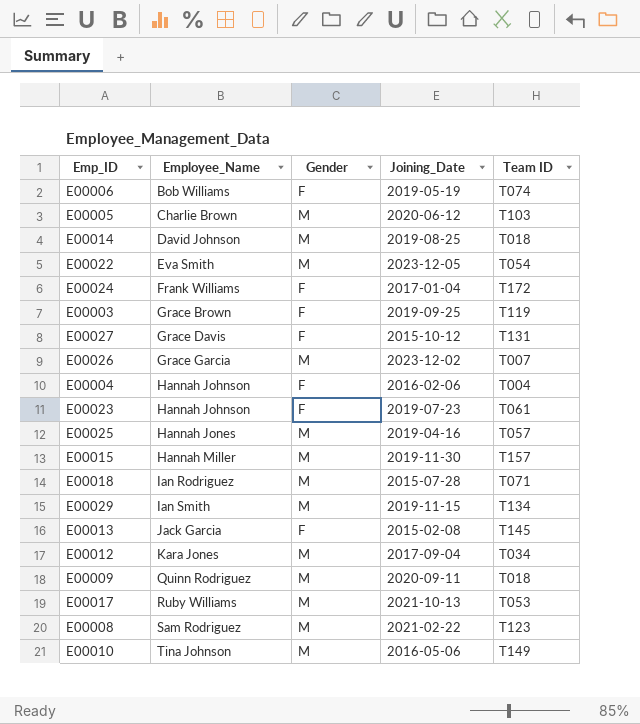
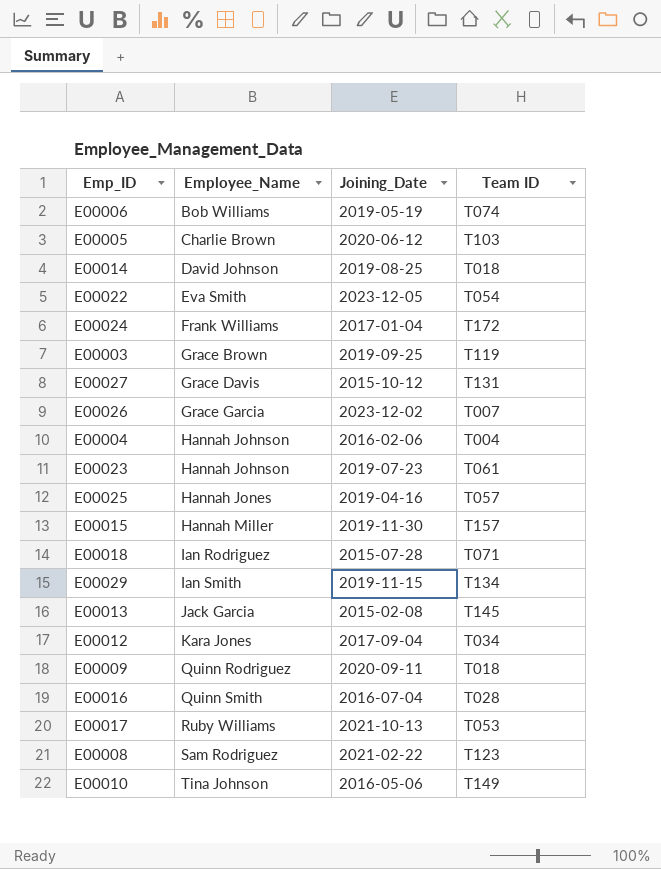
column Gender | position: 3 -> none
row E00016: none -> Quinn Smith | 2016-07-04 | T028

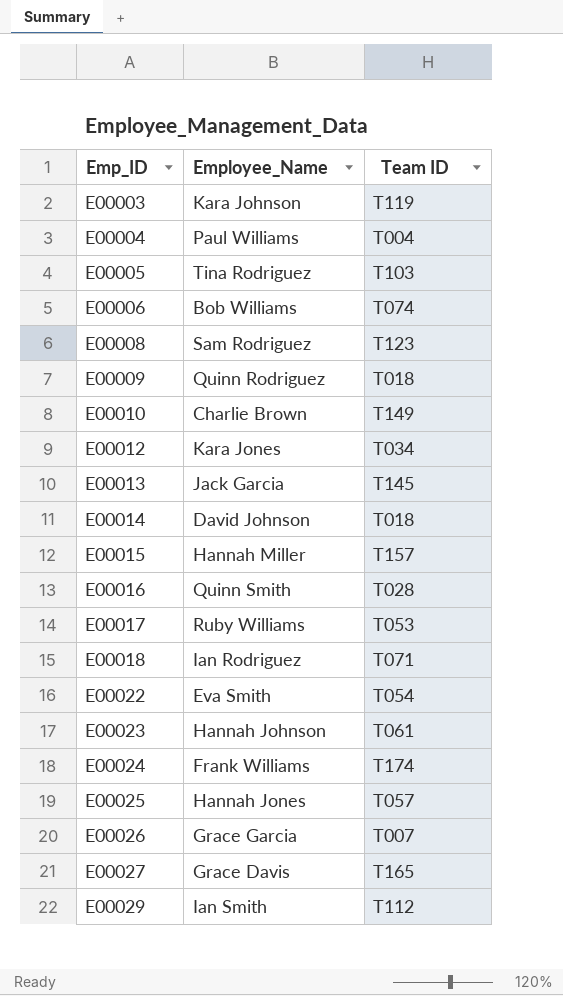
row order: Employee_Name ascending -> Emp_ID ascending
column Joining_Date | position: 3 -> none
E00003 | Employee_Name: Grace Brown -> Kara Johnson
E00004 | Employee_Name: Hannah Johnson -> Paul Williams
E00005 | Employee_Name: Charlie Brown -> Tina Rodriguez
E00010 | Employee_Name: Tina Johnson -> Charlie Brown
E00024 | Team ID: T172 -> T174
E00027 | Team ID: T131 -> T165
E00029 | Team ID: T134 -> T112

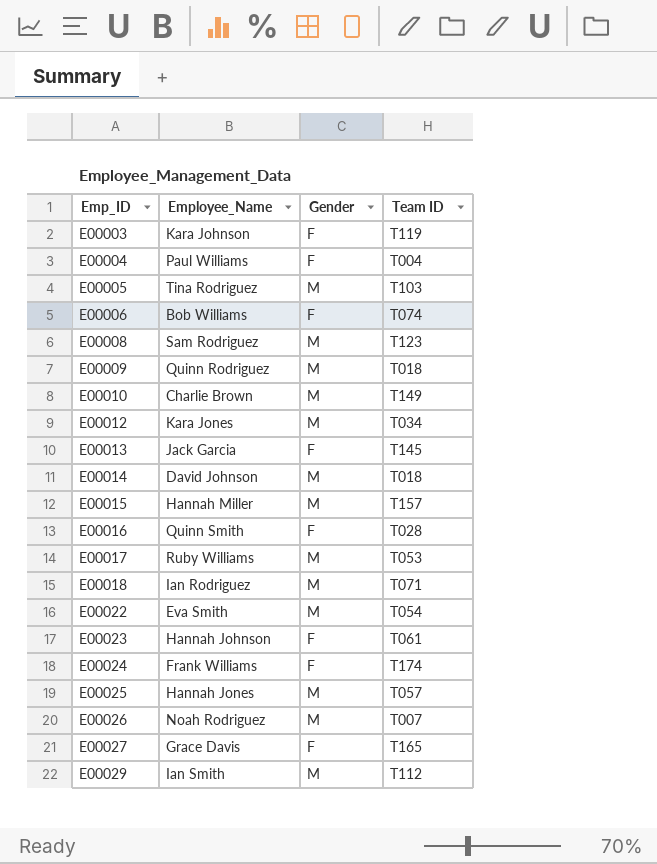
column Gender | position: none -> 3
E00026 | Employee_Name: Grace Garcia -> Noah Rodriguez

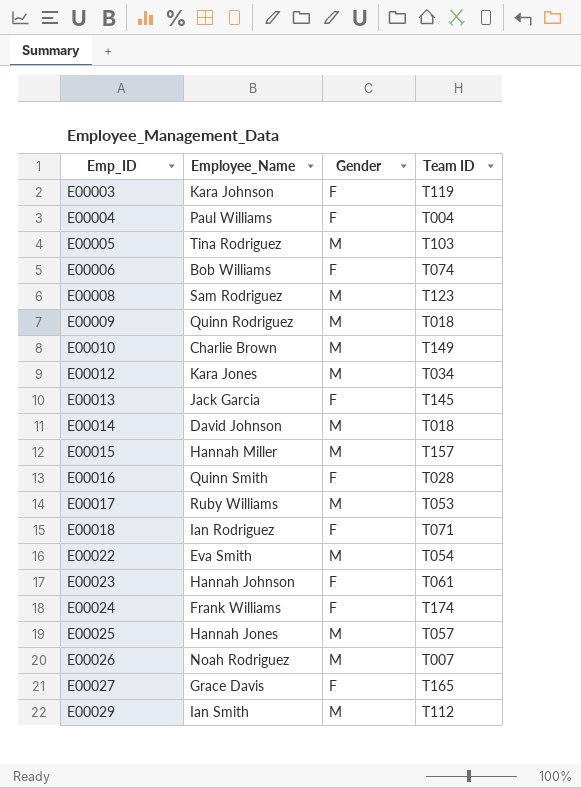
E00018 | Gender: M -> F

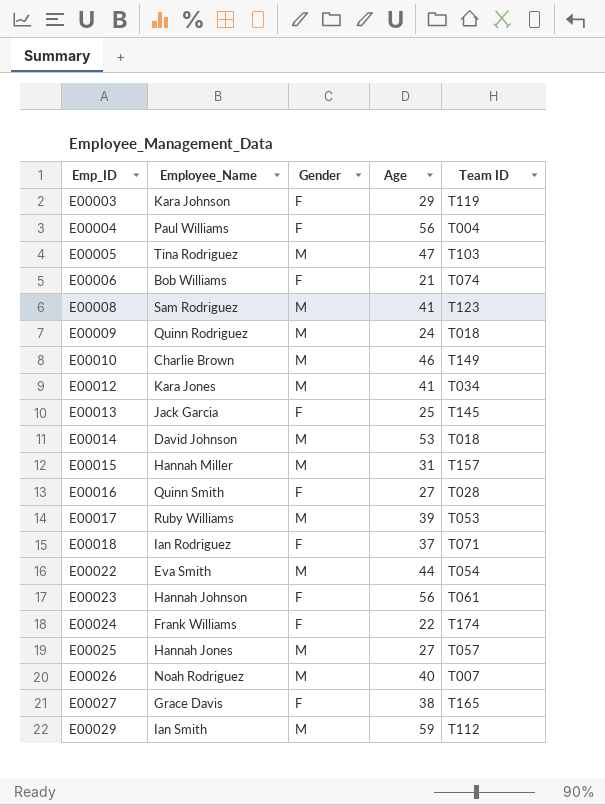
column Age | position: none -> 4

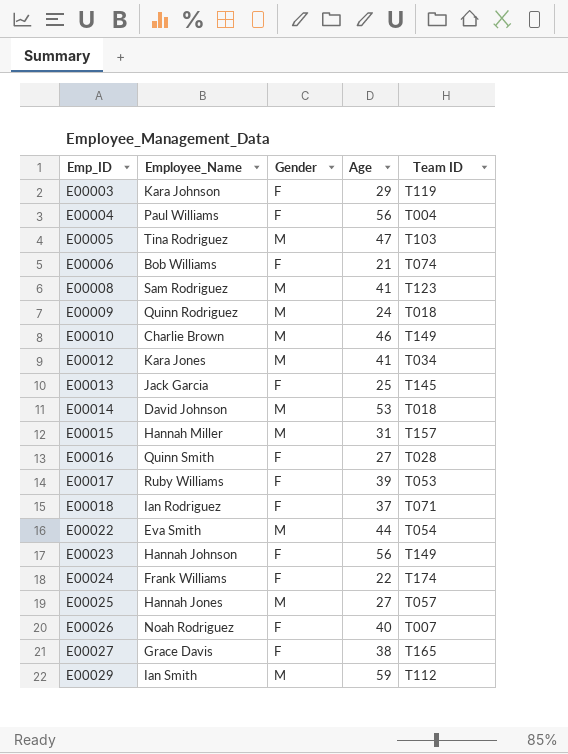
E00017 | Gender: M -> F
E00023 | Team ID: T061 -> T149
E00026 | Gender: M -> F

